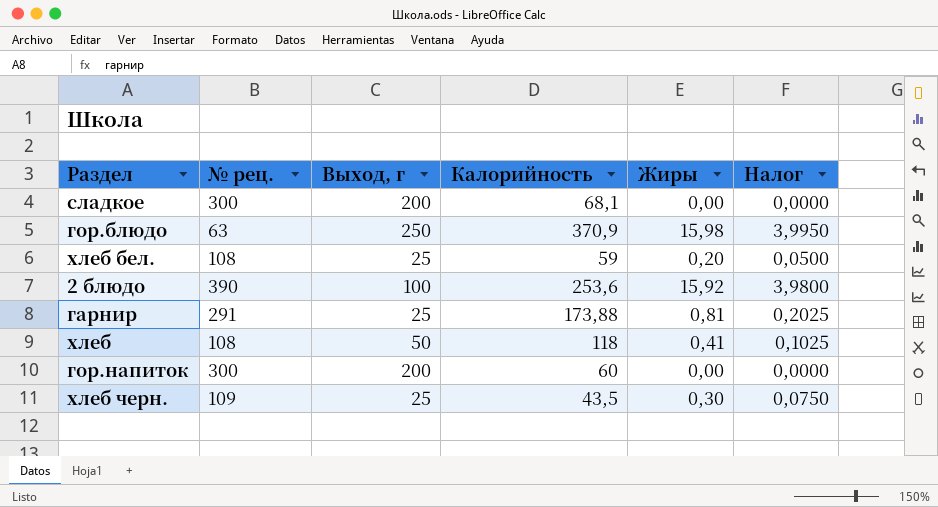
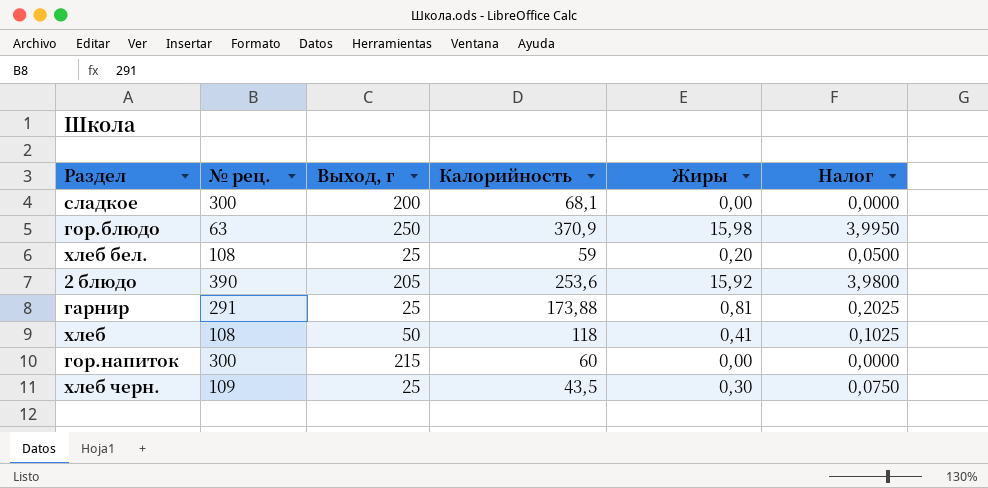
2 блюдо | Выход, г: 100 -> 205
гор.напиток | Выход, г: 200 -> 215

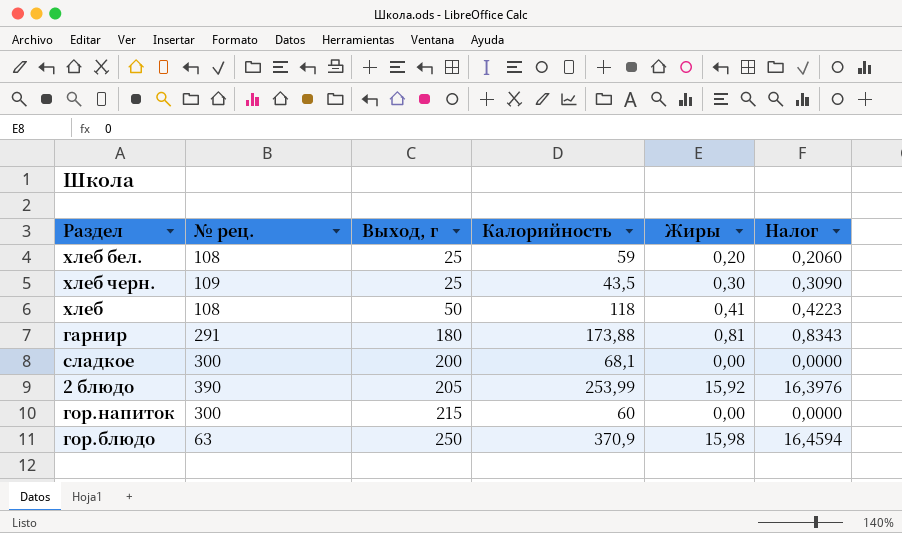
row order: none -> Выход, г ascending
column Налог | formula: [Жиры] * 0,25 -> [Жиры] * 1,03
гарнир | Выход, г: 25 -> 180
2 блюдо | Калорийность: 253,6 -> 253,99

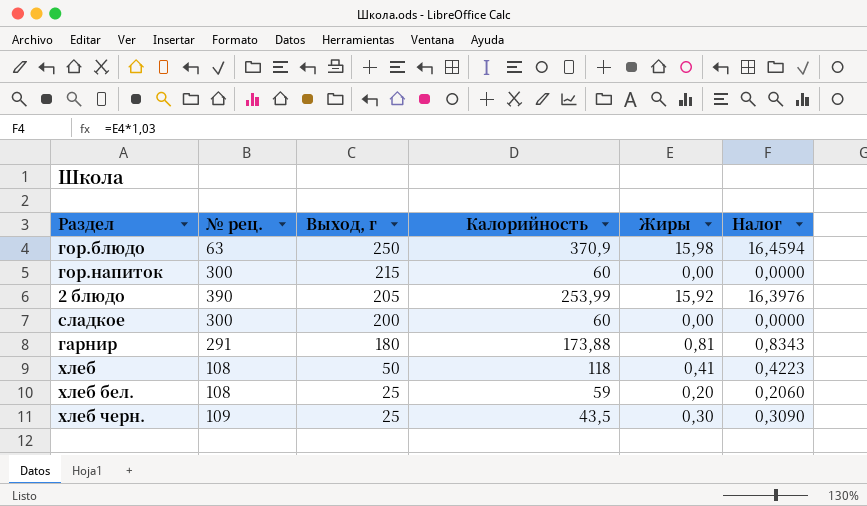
row order: Выход, г ascending -> Выход, г descending
сладкое | Калорийность: 68,1 -> 60

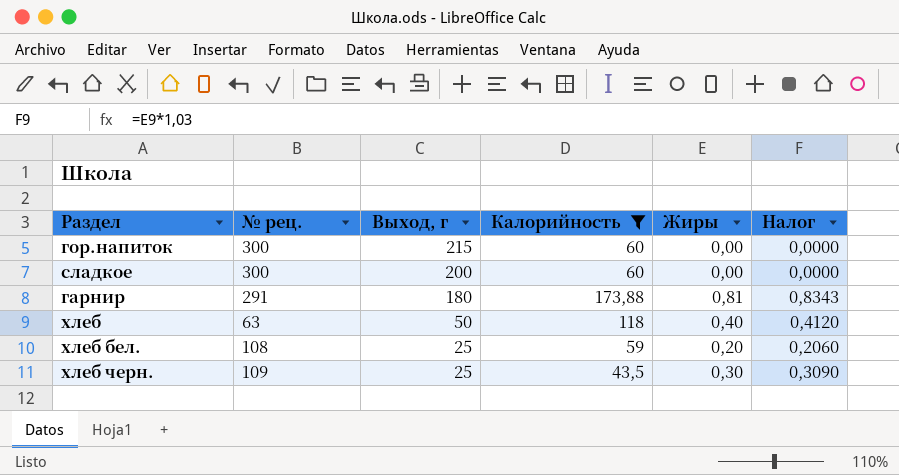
filter: none -> Калорийность <= 173,88
хлеб | № рец.: 108 -> 63
хлеб | Жиры: 0,41 -> 0,40
хлеб | Налог: 0,4223 -> 0,4120

